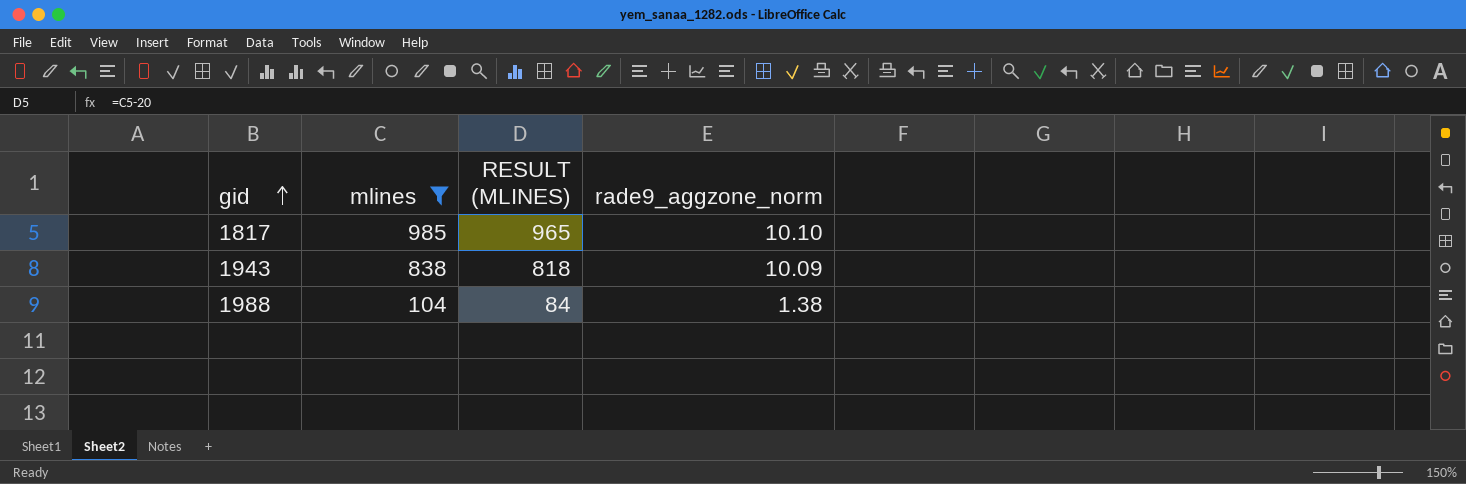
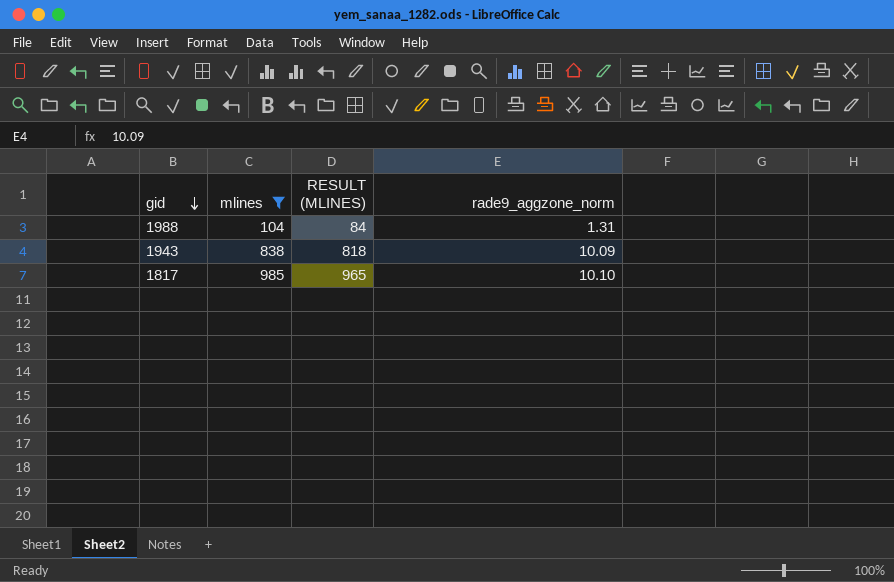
row order: gid ascending -> gid descending
1988 | rade9_aggzone_norm: 1.38 -> 1.31

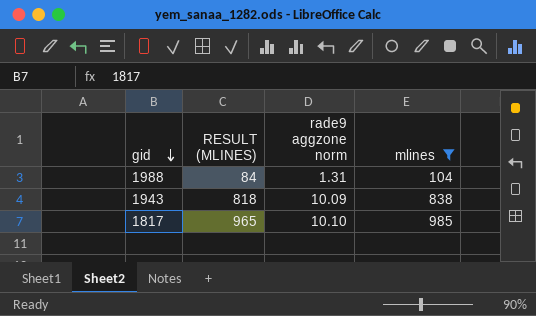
column name: rade9_aggzone_norm -> rade9 aggzone norm
column mlines | position: 2 -> 4

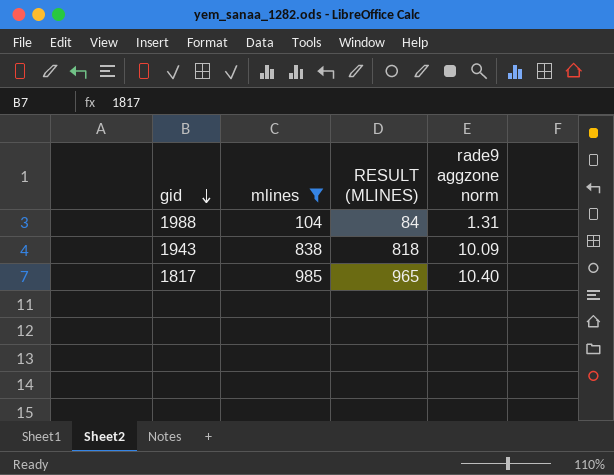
column mlines | position: 4 -> 2
1817 | rade9 aggzone norm: 10.10 -> 10.40

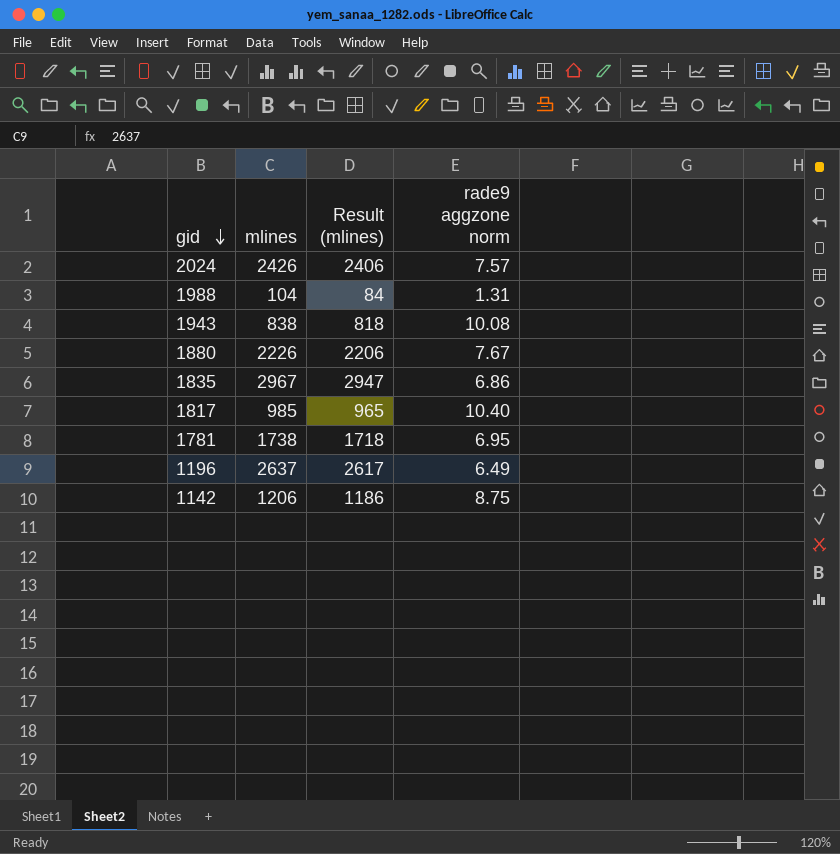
filter: mlines <= 985 -> none
column name: RESULT (MLINES) -> Result (mlines)
1943 | rade9 aggzone norm: 10.09 -> 10.08

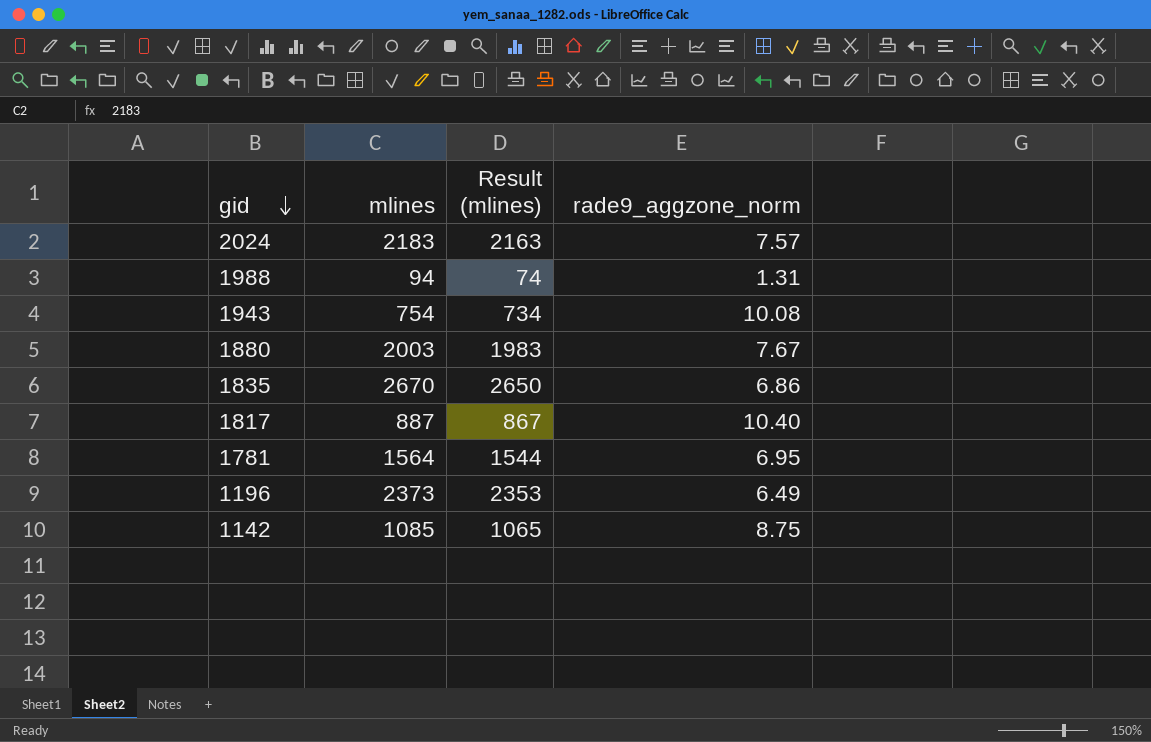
column name: rade9 aggzone norm -> rade9_aggzone_norm
2024 | mlines: 2426 -> 2183
2024 | Result (mlines): 2406 -> 2163
1988 | mlines: 104 -> 94
1988 | Result (mlines): 84 -> 74
1943 | mlines: 838 -> 754
1943 | Result (mlines): 818 -> 734
1880 | mlines: 2226 -> 2003
1880 | Result (mlines): 2206 -> 1983
1835 | mlines: 2967 -> 2670
1835 | Result (mlines): 2947 -> 2650
1817 | mlines: 985 -> 887
1817 | Result (mlines): 965 -> 867
1781 | mlines: 1738 -> 1564
1781 | Result (mlines): 1718 -> 1544
1196 | mlines: 2637 -> 2373
1196 | Result (mlines): 2617 -> 2353
1142 | mlines: 1206 -> 1085
1142 | Result (mlines): 1186 -> 1065

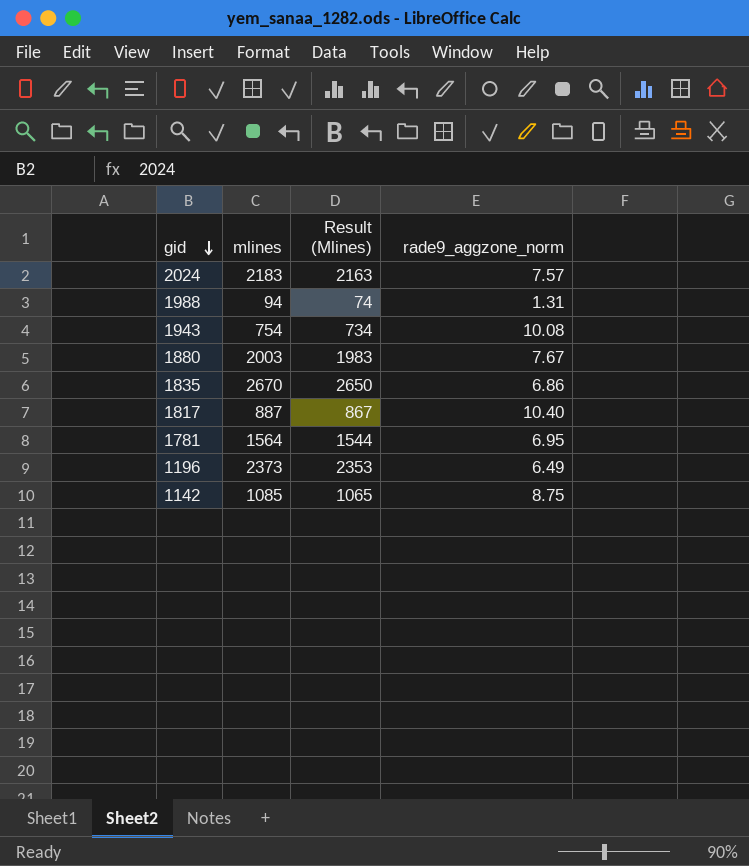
column name: Result (mlines) -> Result (Mlines)

